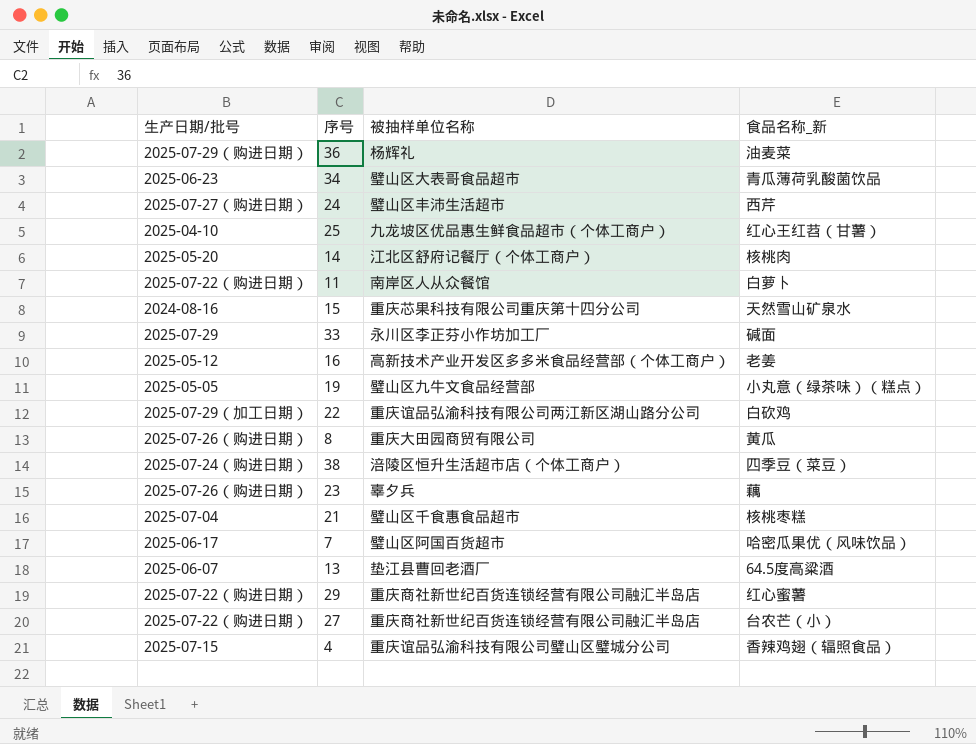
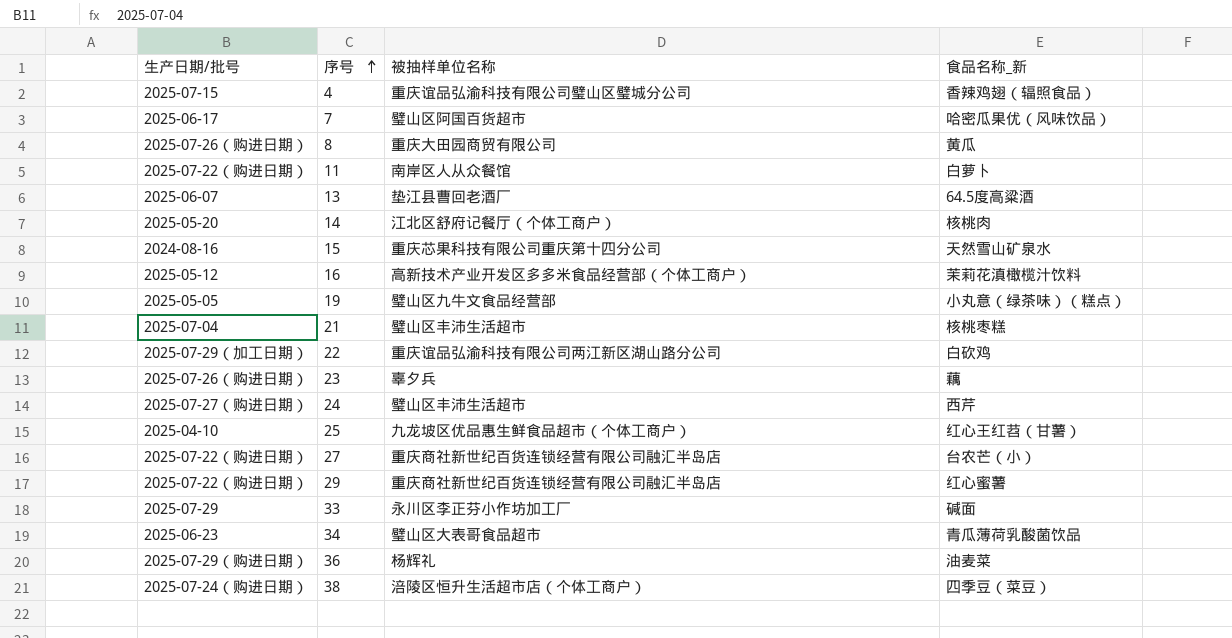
row order: none -> 序号 ascending
16 | 食品名称_新: 老姜 -> 茉莉花滇橄榄汁饮料
21 | 被抽样单位名称: 璧山区千食惠食品超市 -> 璧山区丰沛生活超市

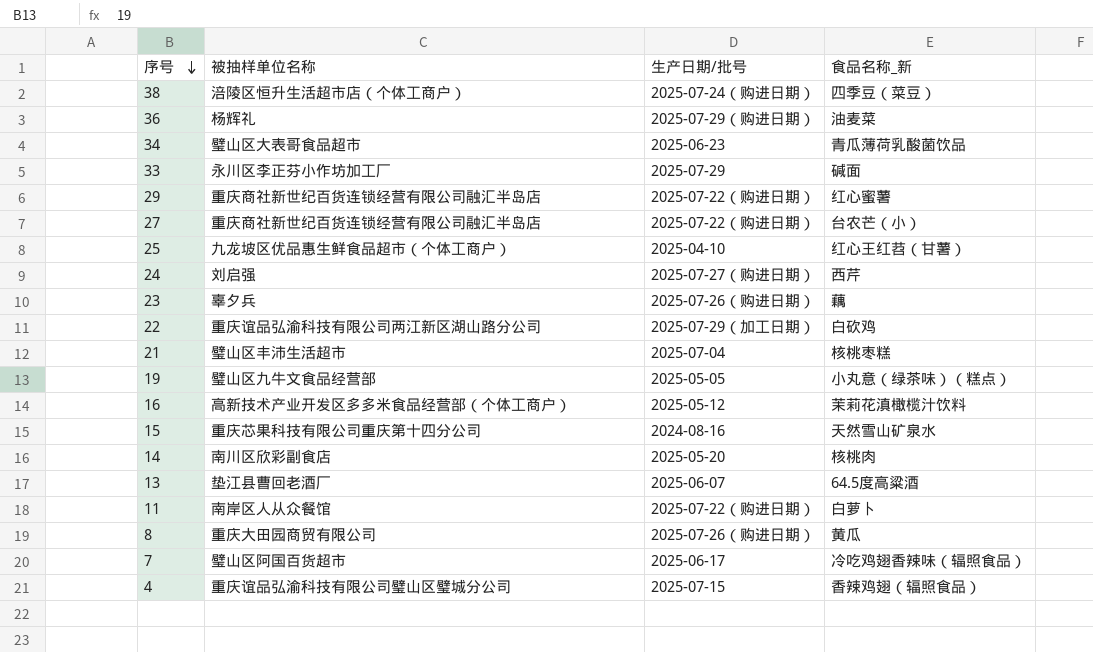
row order: 序号 ascending -> 序号 descending
column 生产日期/批号 | position: 1 -> 3
24 | 被抽样单位名称: 璧山区丰沛生活超市 -> 刘启强
14 | 被抽样单位名称: 江北区舒府记餐厅（个体工商户） -> 南川区欣彩副食店
7 | 食品名称_新: 哈密瓜果优（风味饮品） -> 冷吃鸡翅香辣味（辐照食品）

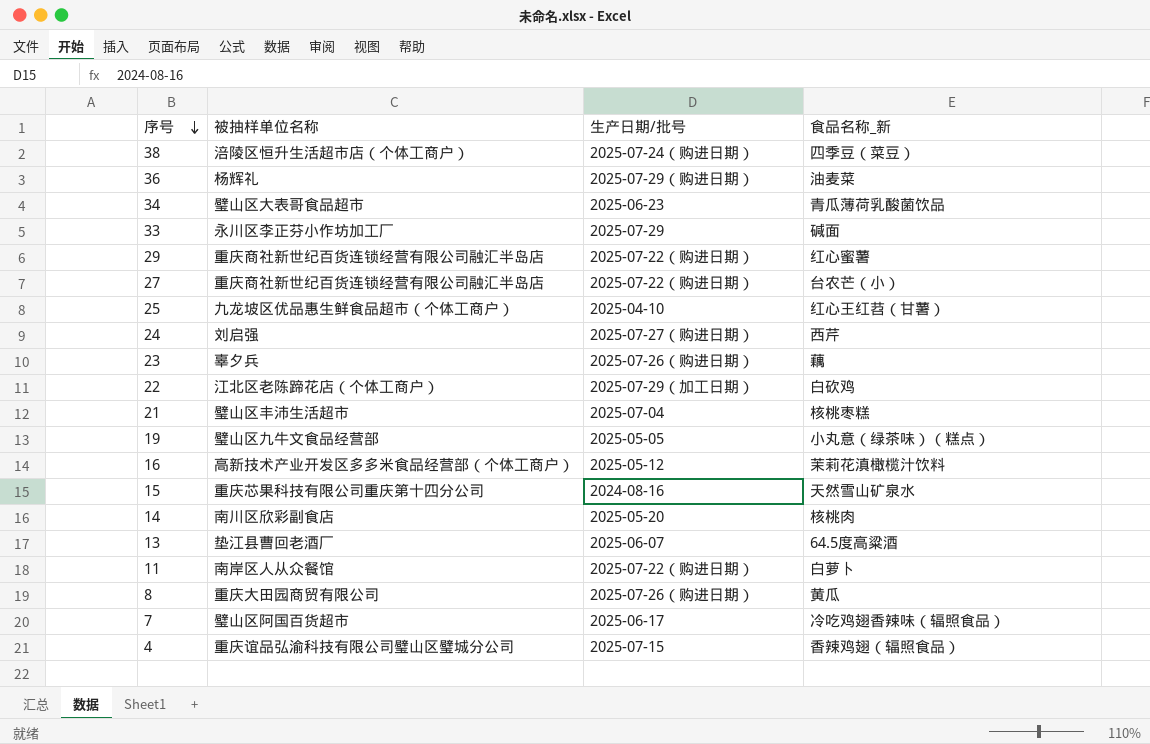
22 | 被抽样单位名称: 重庆谊品弘渝科技有限公司两江新区湖山路分公司 -> 江北区老陈蹄花店（个体工商户）

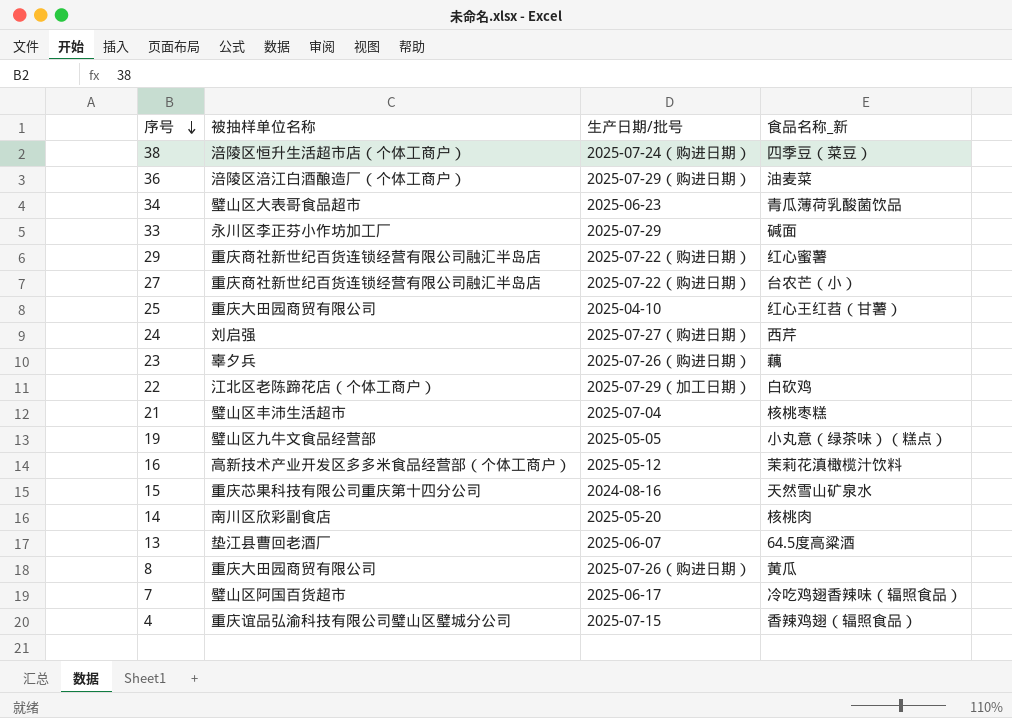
row 11: 南岸区人从众餐馆 | 2025-07-22（购进日期） | 白萝卜 -> none
36 | 被抽样单位名称: 杨辉礼 -> 涪陵区涪江白酒酿造厂（个体工商户）
25 | 被抽样单位名称: 九龙坡区优品惠生鲜食品超市（个体工商户） -> 重庆大田园商贸有限公司

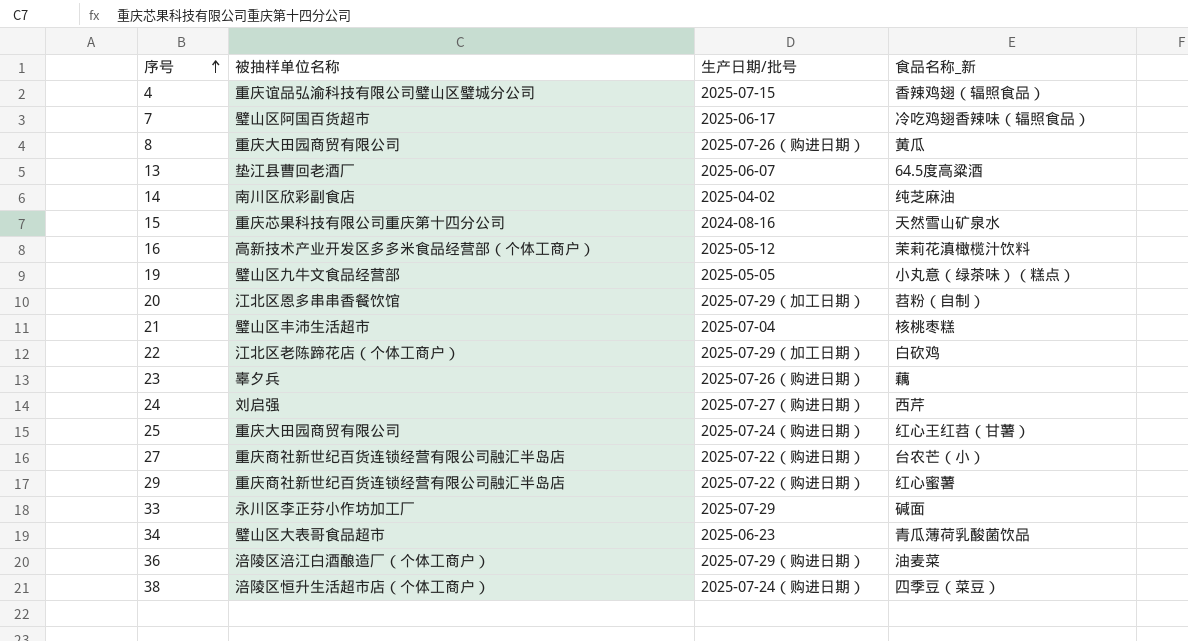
row order: 序号 descending -> 序号 ascending
14 | 生产日期/批号: 2025-05-20 -> 2025-04-02
14 | 食品名称_新: 核桃肉 -> 纯芝麻油
row 20: none -> 江北区恩多串串香餐饮馆 | 2025-07-29（加工日期） | 苕粉（自制）
25 | 生产日期/批号: 2025-04-10 -> 2025-07-24（购进日期）

